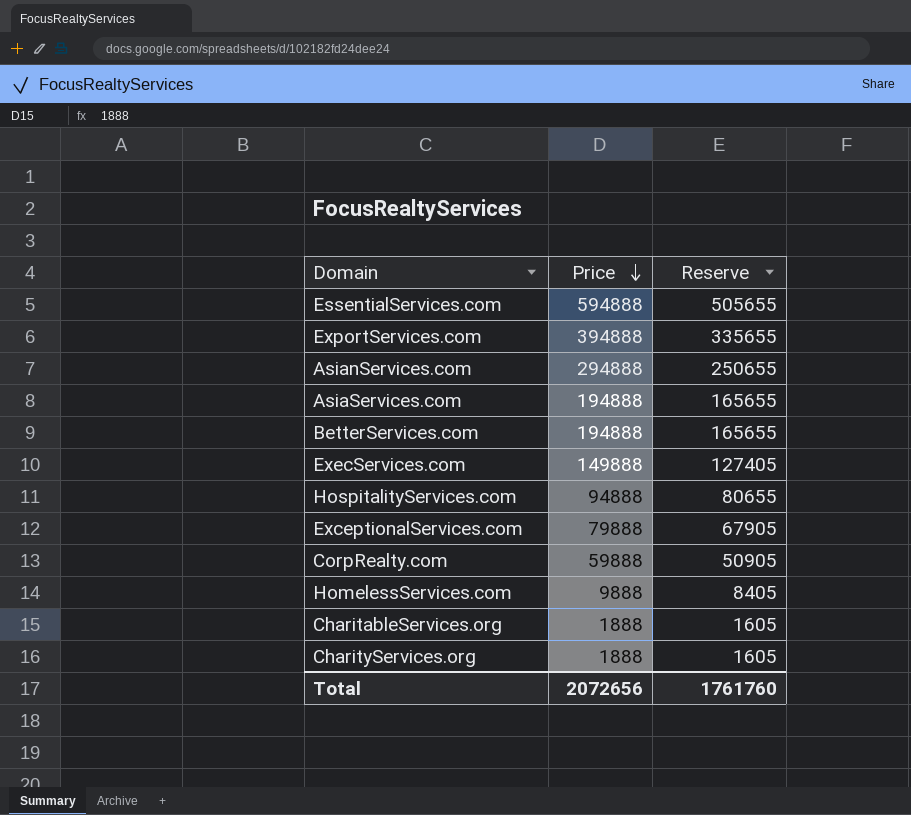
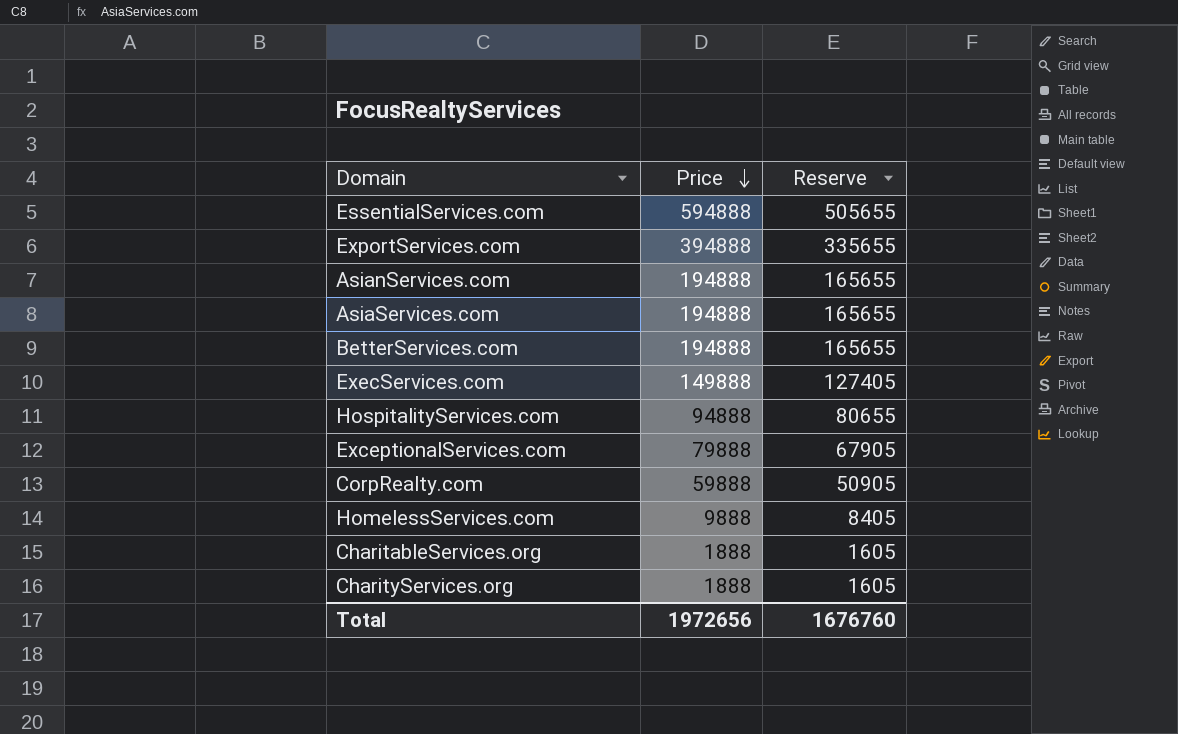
AsianServices.com | Price: 294888 -> 194888
AsianServices.com | Reserve: 250655 -> 165655
Total | Price: 2072656 -> 1972656
Total | Reserve: 1761760 -> 1676760

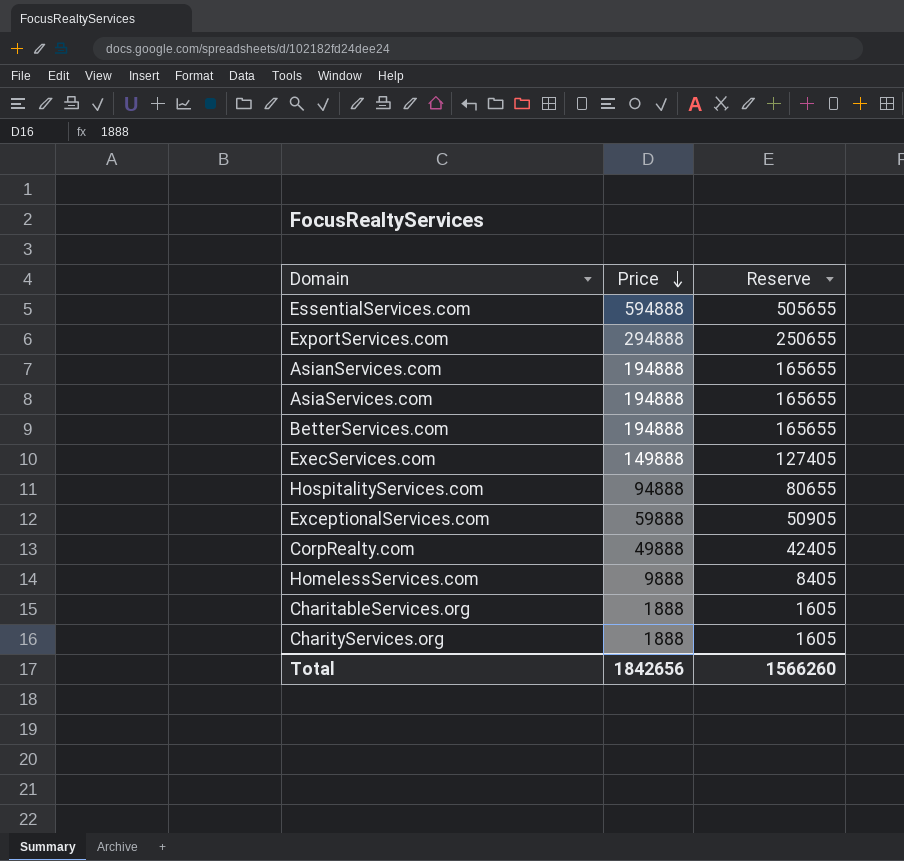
ExportServices.com | Price: 394888 -> 294888
ExportServices.com | Reserve: 335655 -> 250655
ExceptionalServices.com | Price: 79888 -> 59888
ExceptionalServices.com | Reserve: 67905 -> 50905
CorpRealty.com | Price: 59888 -> 49888
CorpRealty.com | Reserve: 50905 -> 42405
Total | Price: 1972656 -> 1842656
Total | Reserve: 1676760 -> 1566260

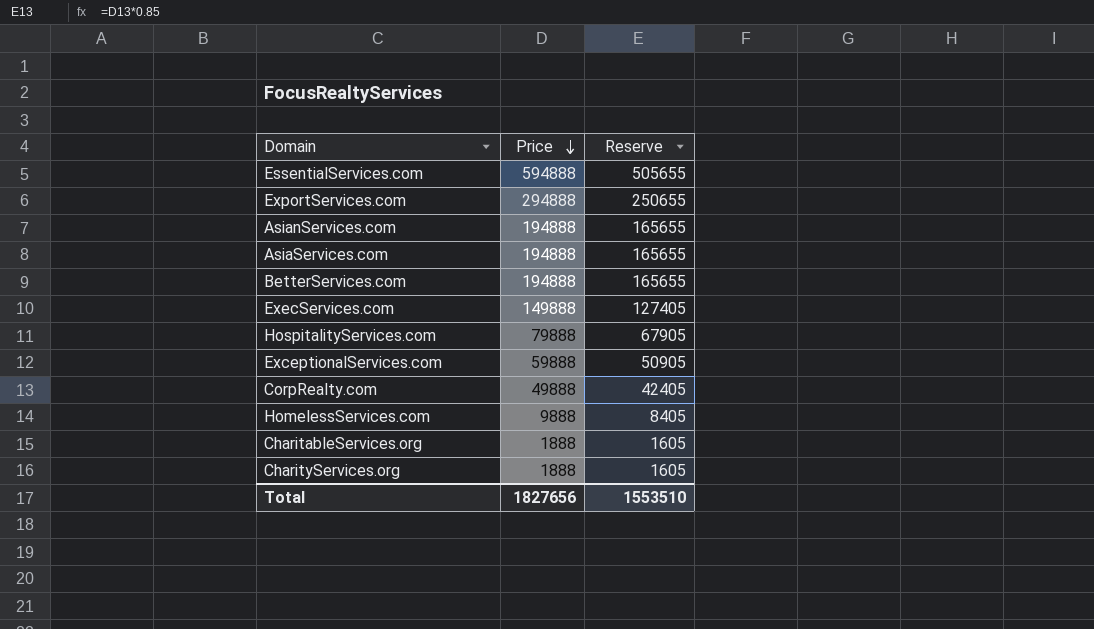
HospitalityServices.com | Price: 94888 -> 79888
HospitalityServices.com | Reserve: 80655 -> 67905
Total | Price: 1842656 -> 1827656
Total | Reserve: 1566260 -> 1553510

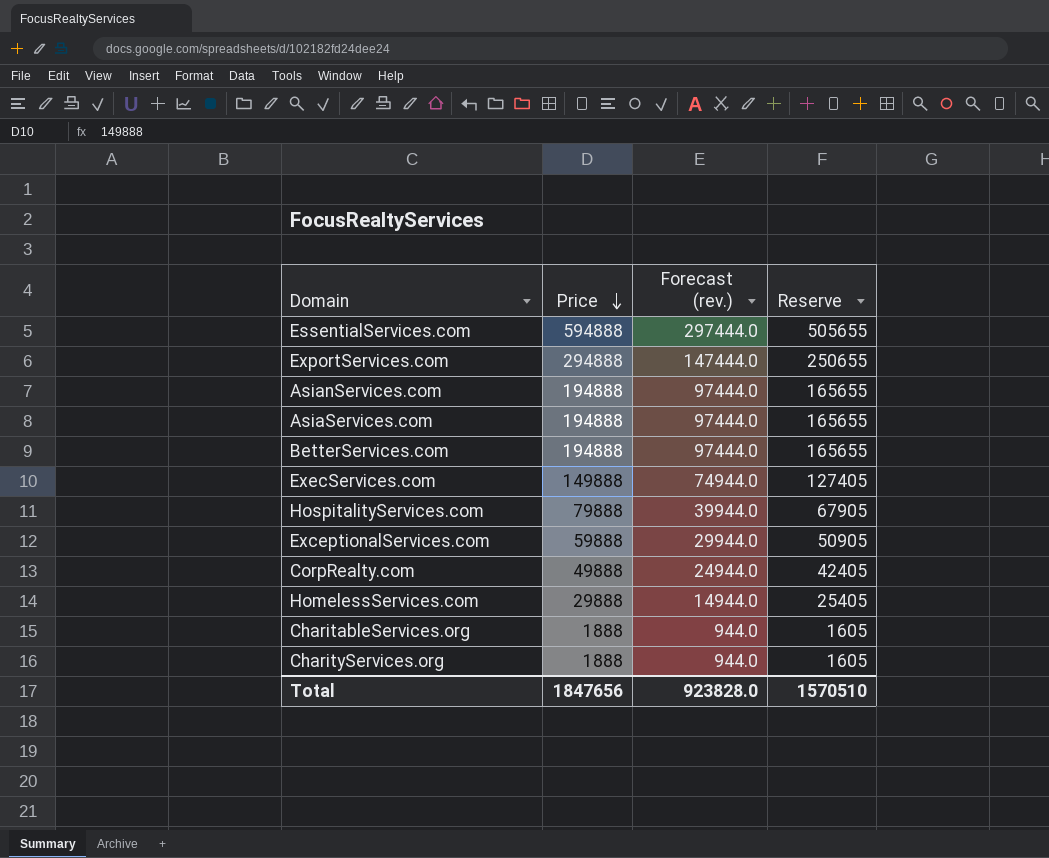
column Forecast (rev.) | formula: none -> [Price] * 0.5
HomelessServices.com | Price: 9888 -> 29888
HomelessServices.com | Reserve: 8405 -> 25405
Total | Price: 1827656 -> 1847656
Total | Reserve: 1553510 -> 1570510

